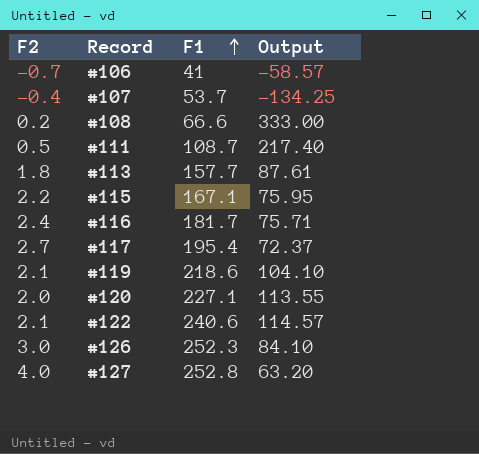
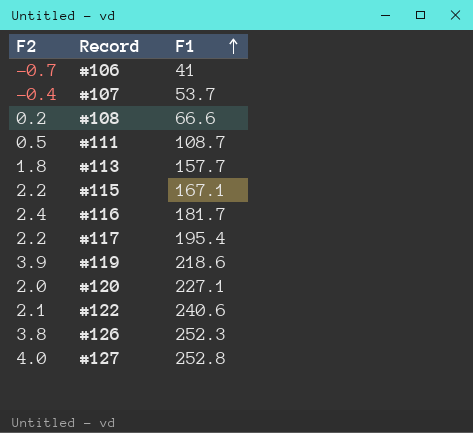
column Output | formula: [F1] / [F2] -> none
#117 | F2: 2.7 -> 2.2
#119 | F2: 2.1 -> 3.9
#126 | F2: 3.0 -> 3.8

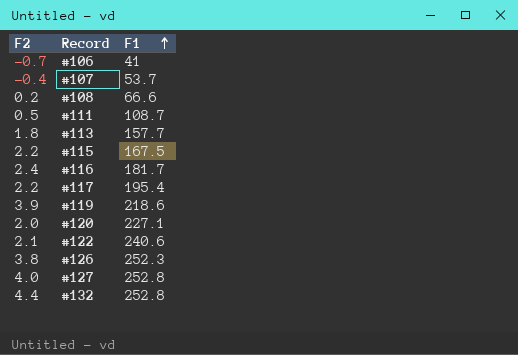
#115 | F1: 167.1 -> 167.5
row #132: none -> 4.4 | 252.8

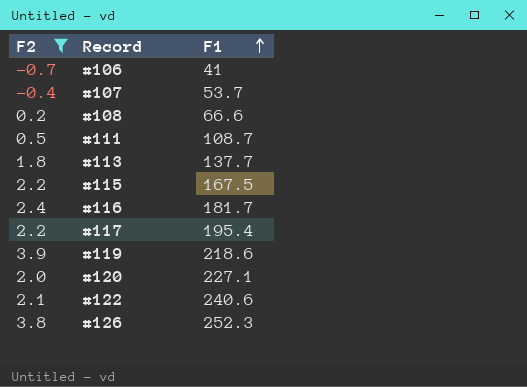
filter: none -> F2 <= 3.9
#113 | F1: 157.7 -> 137.7

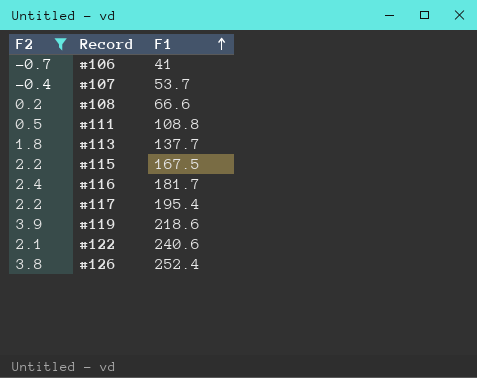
row #120: 2.0 | 227.1 -> none
#111 | F1: 108.7 -> 108.8
#126 | F1: 252.3 -> 252.4

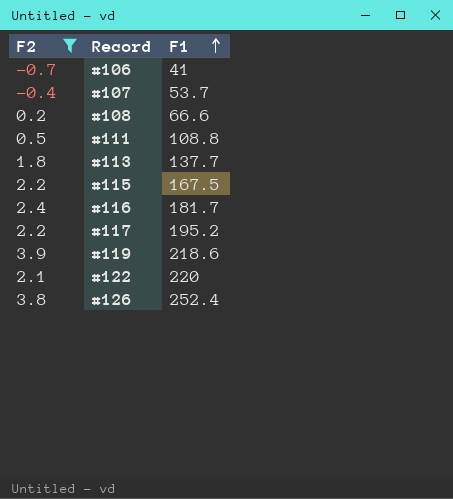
#117 | F1: 195.4 -> 195.2
#122 | F1: 240.6 -> 220

